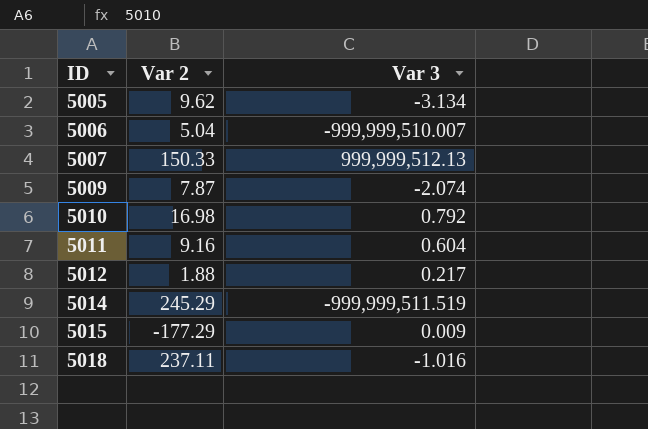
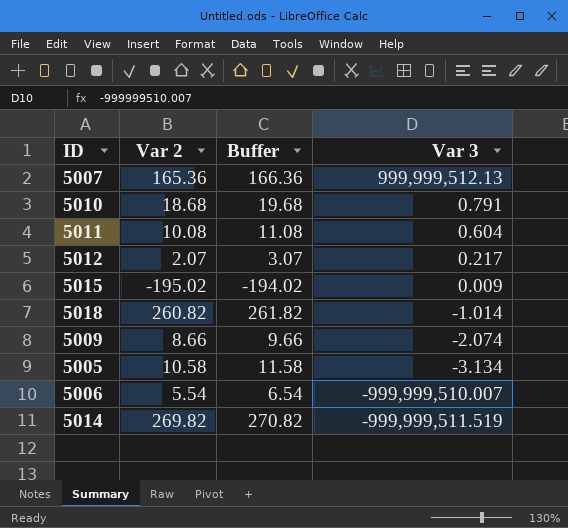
row order: ID ascending -> Var 3 descending
column Buffer | formula: none -> [Var 2] + 1
5007 | Var 2: 150.33 -> 165.36
5010 | Var 2: 16.98 -> 18.68
5010 | Var 3: 0.792 -> 0.791
5011 | Var 2: 9.16 -> 10.08
5012 | Var 2: 1.88 -> 2.07
5015 | Var 2: -177.29 -> -195.02
5018 | Var 2: 237.11 -> 260.82
5018 | Var 3: -1.016 -> -1.014
5009 | Var 2: 7.87 -> 8.66
5005 | Var 2: 9.62 -> 10.58
5006 | Var 2: 5.04 -> 5.54
5014 | Var 2: 245.29 -> 269.82

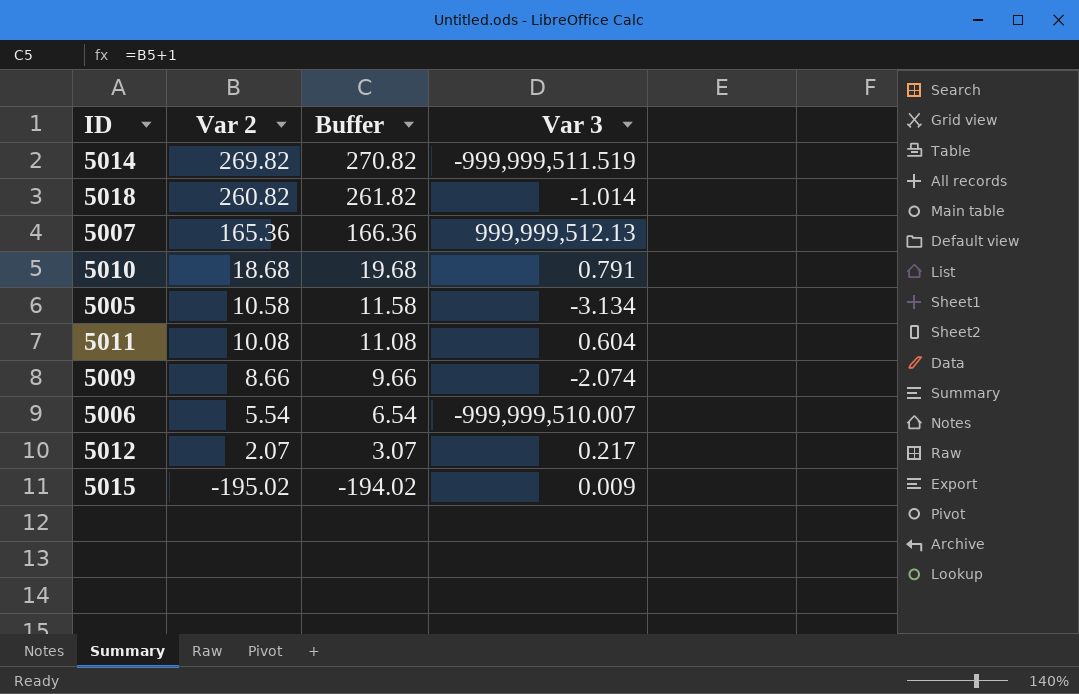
row order: Var 3 descending -> Var 2 descending

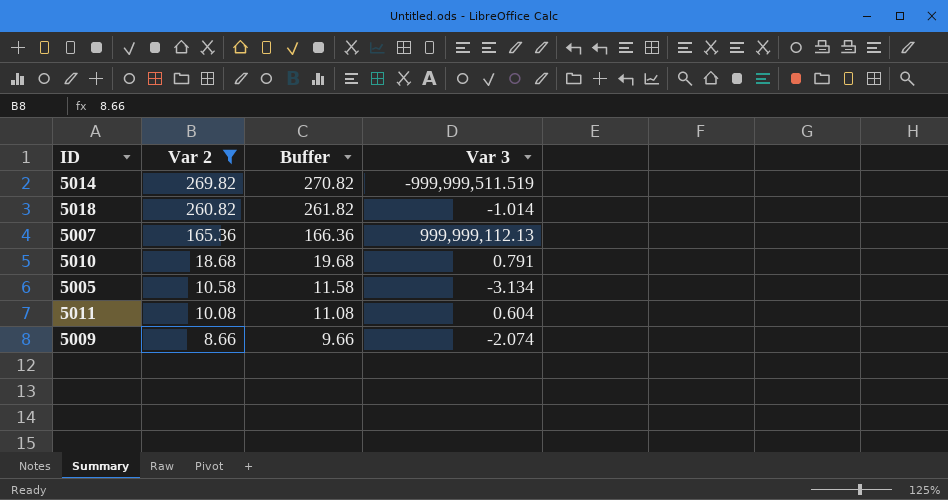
filter: none -> Var 2 >= 8.66
5007 | Var 3: 999,999,512.13 -> 999,999,112.13

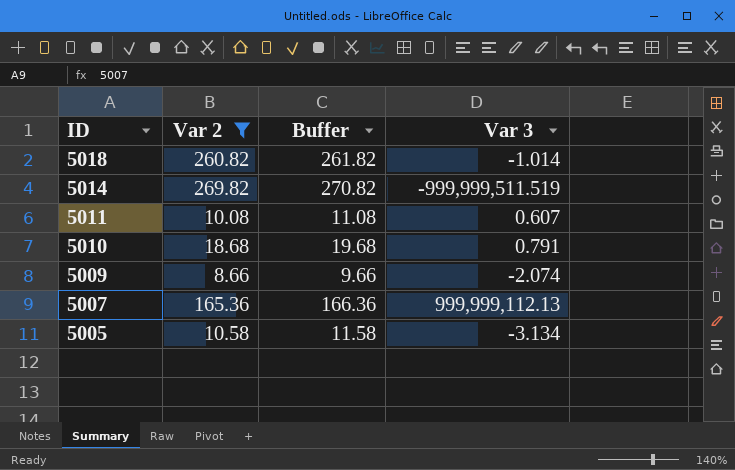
row order: Var 2 descending -> ID descending
5011 | Var 3: 0.604 -> 0.607

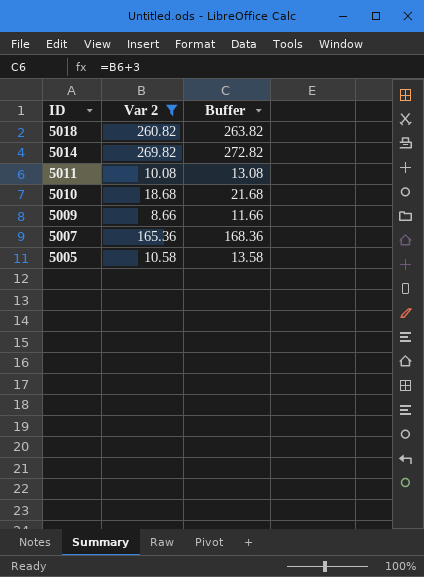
column Var 3 | position: 4 -> none
column Buffer | formula: [Var 2] + 1 -> [Var 2] + 3

